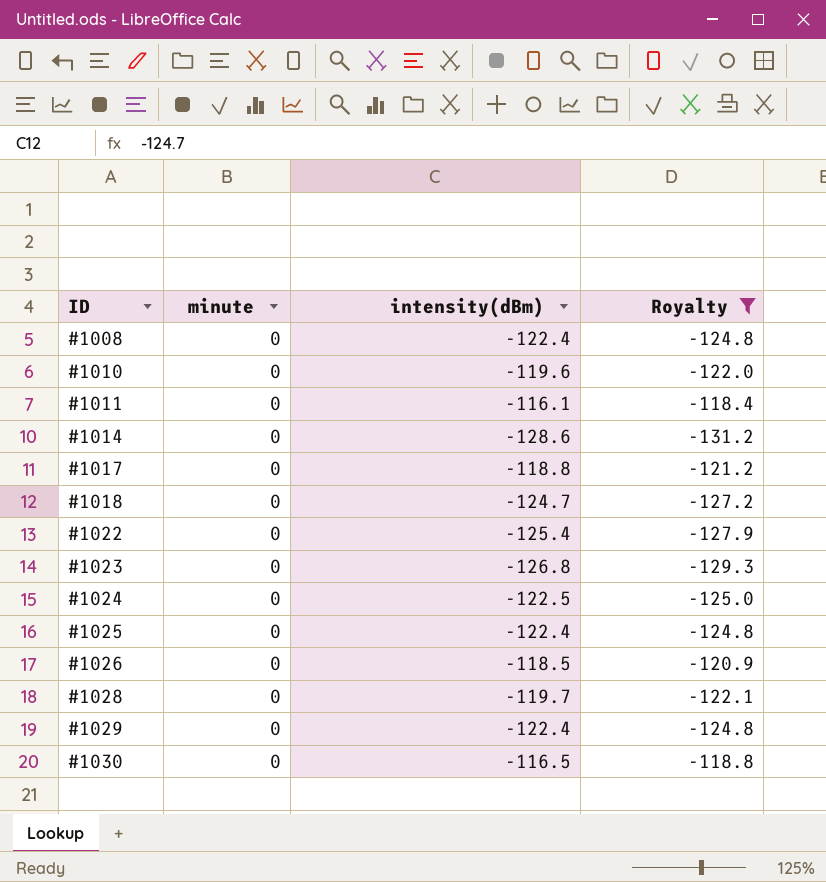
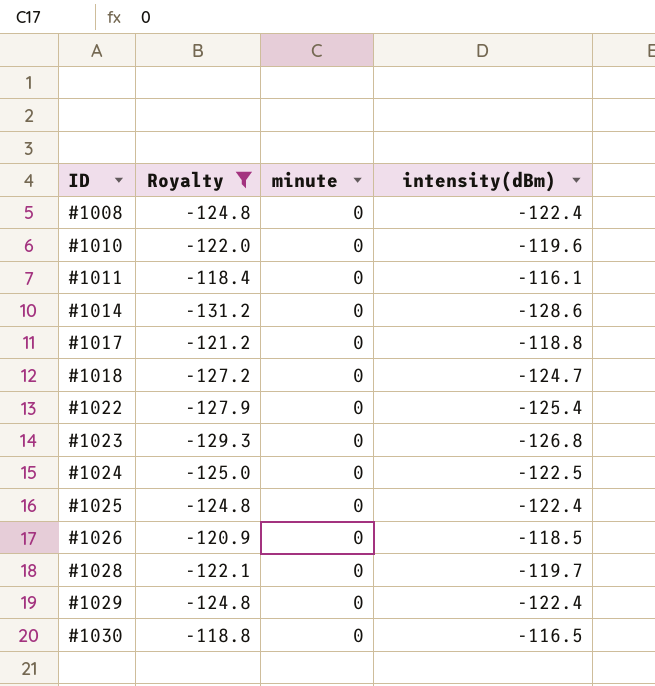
column Royalty | position: 4 -> 2

